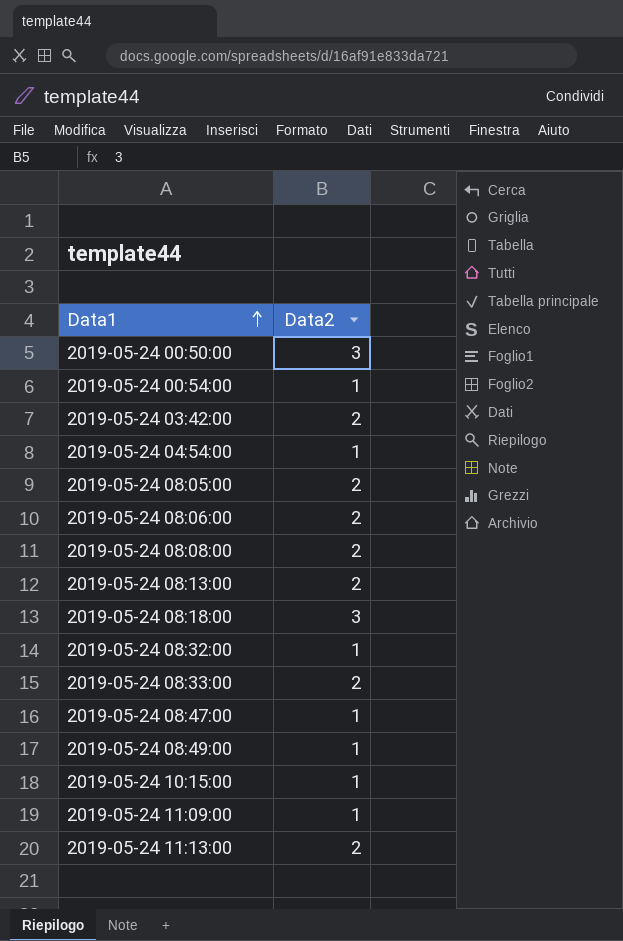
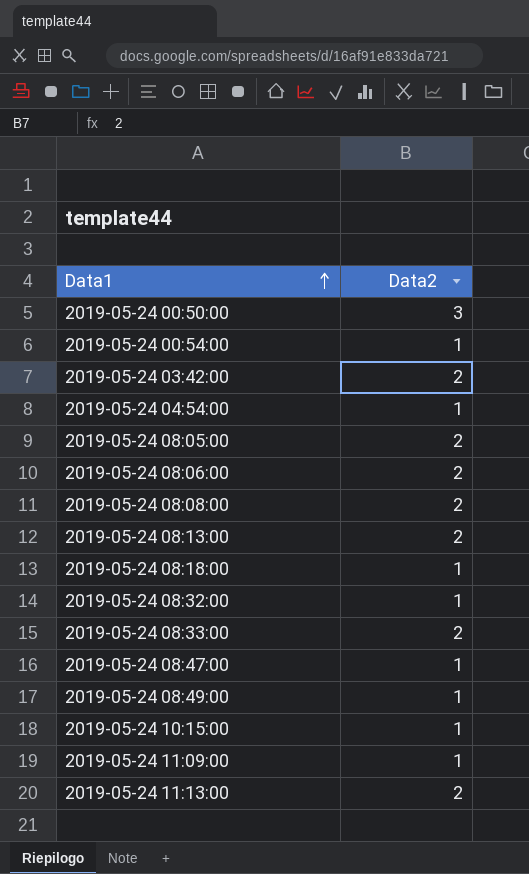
2019-05-24 08:18:00 | Data2: 3 -> 1

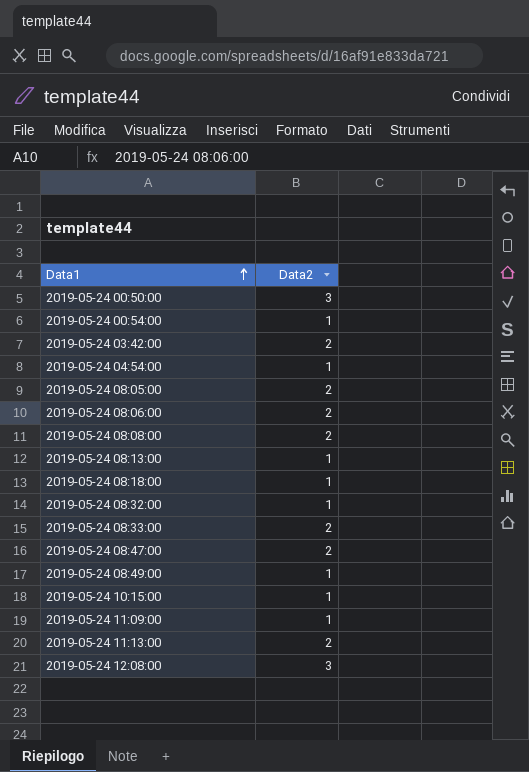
2019-05-24 08:13:00 | Data2: 2 -> 1
2019-05-24 08:47:00 | Data2: 1 -> 2
row 2019-05-24 12:08:00: none -> 3

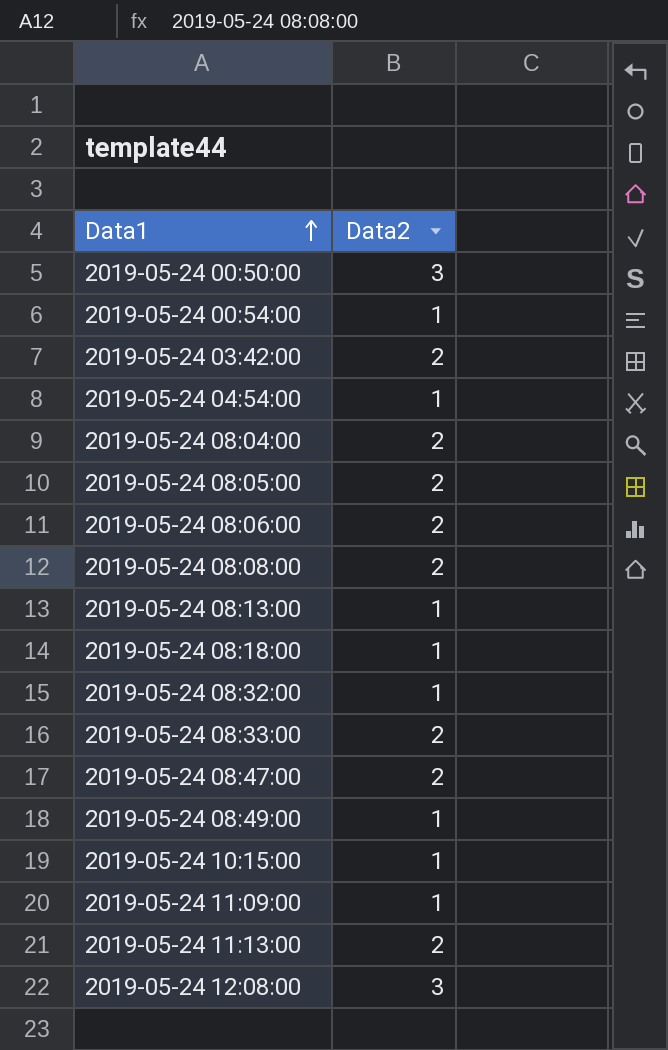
row 2019-05-24 08:04:00: none -> 2

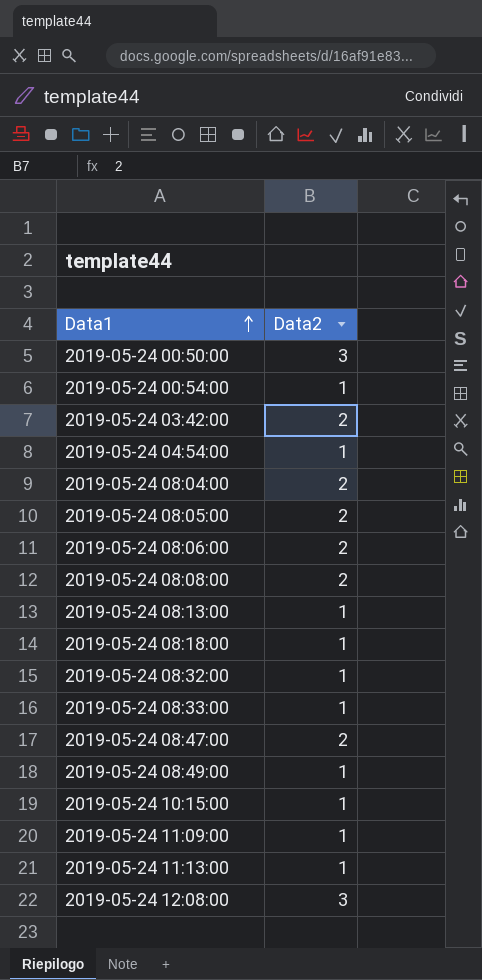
2019-05-24 08:33:00 | Data2: 2 -> 1
2019-05-24 11:13:00 | Data2: 2 -> 1

